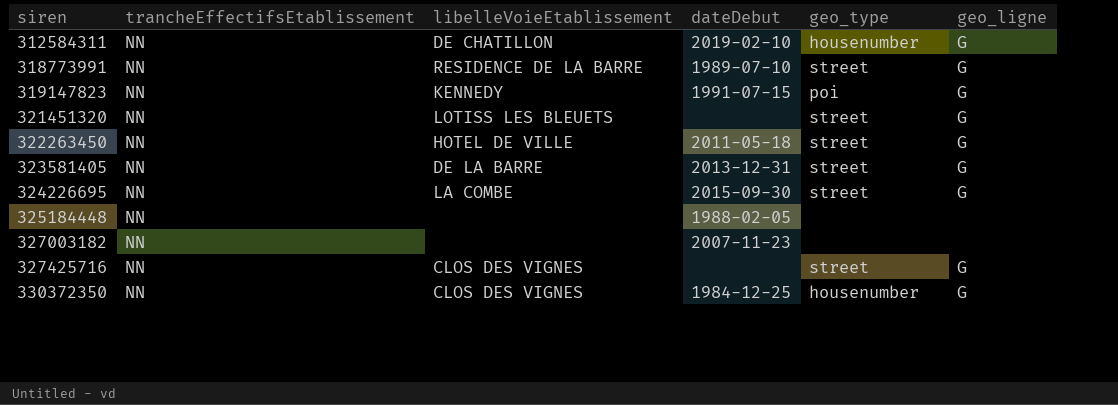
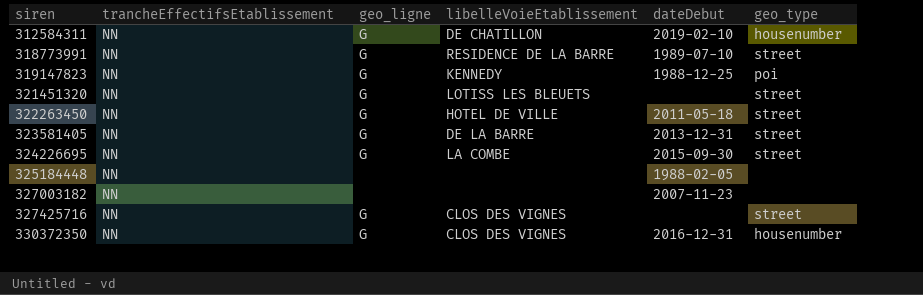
column geo_ligne | position: 6 -> 3
319147823 | dateDebut: 1991-07-15 -> 1988-12-25
330372350 | dateDebut: 1984-12-25 -> 2016-12-31

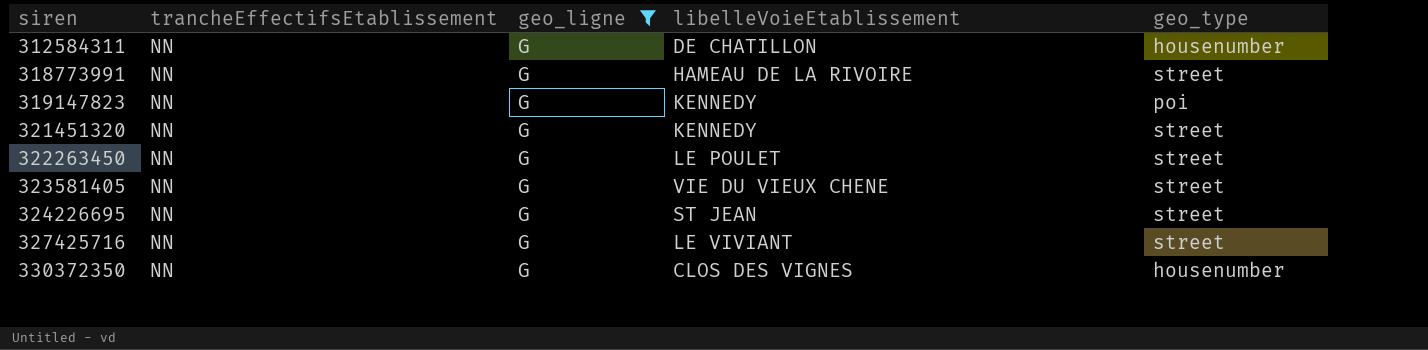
filter: none -> geo_ligne = G
column dateDebut | position: 5 -> none
318773991 | libelleVoieEtablissement: RESIDENCE DE LA BARRE -> HAMEAU DE LA RIVOIRE
321451320 | libelleVoieEtablissement: LOTISS LES BLEUETS -> KENNEDY
322263450 | libelleVoieEtablissement: HOTEL DE VILLE -> LE POULET
323581405 | libelleVoieEtablissement: DE LA BARRE -> VIE DU VIEUX CHENE
324226695 | libelleVoieEtablissement: LA COMBE -> ST JEAN
327425716 | libelleVoieEtablissement: CLOS DES VIGNES -> LE VIVIANT

